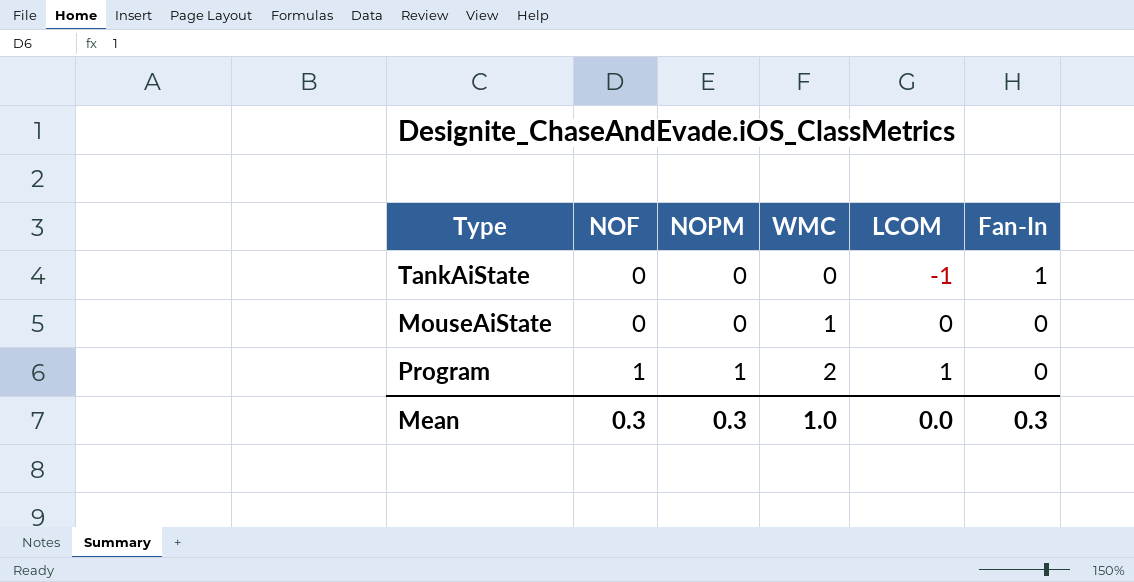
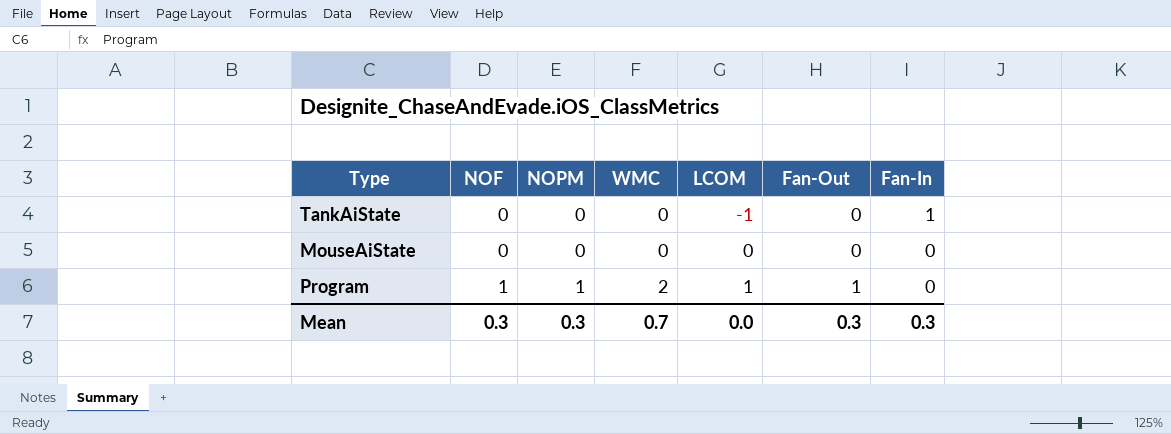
column Fan-Out | position: none -> 6
MouseAiState | WMC: 1 -> 0
Mean | WMC: 1.0 -> 0.7

